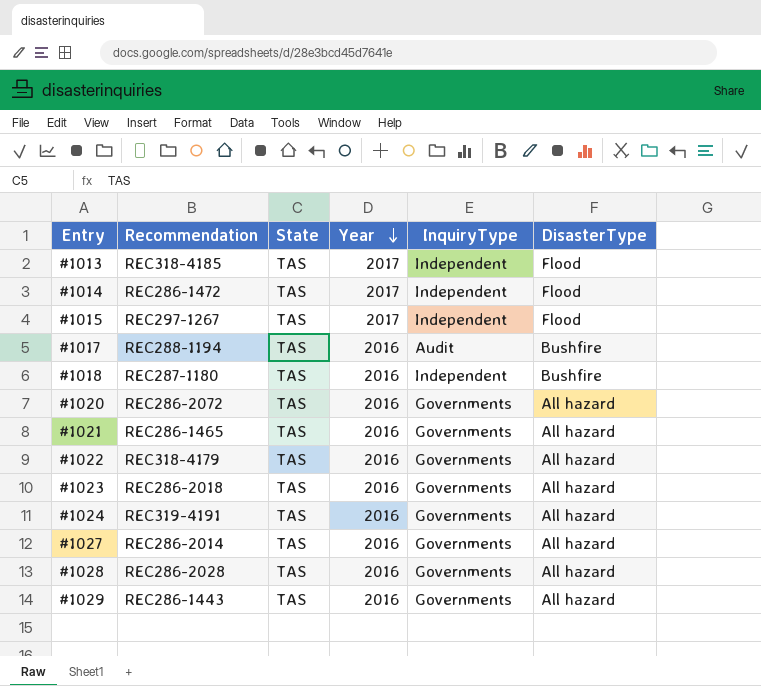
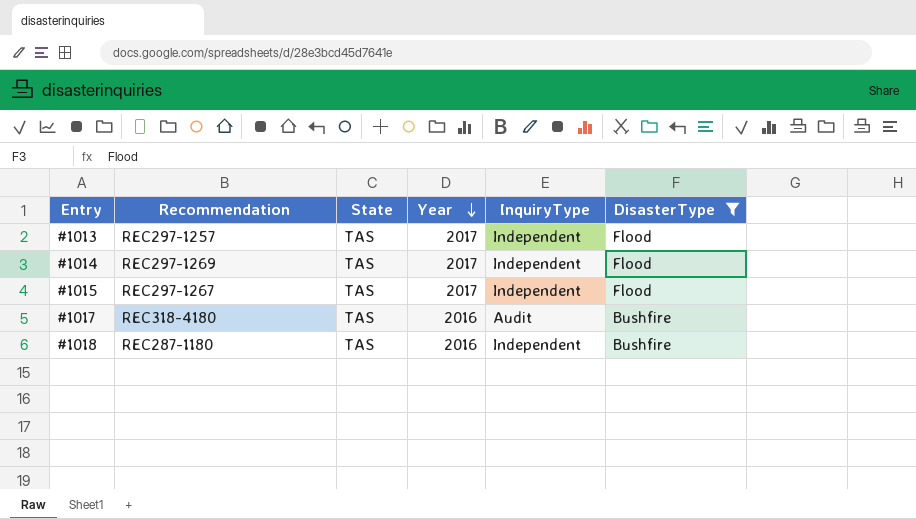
filter: none -> DisasterType != All hazard
#1013 | Recommendation: REC318-4185 -> REC297-1257
#1014 | Recommendation: REC286-1472 -> REC297-1269
#1017 | Recommendation: REC288-1194 -> REC318-4180

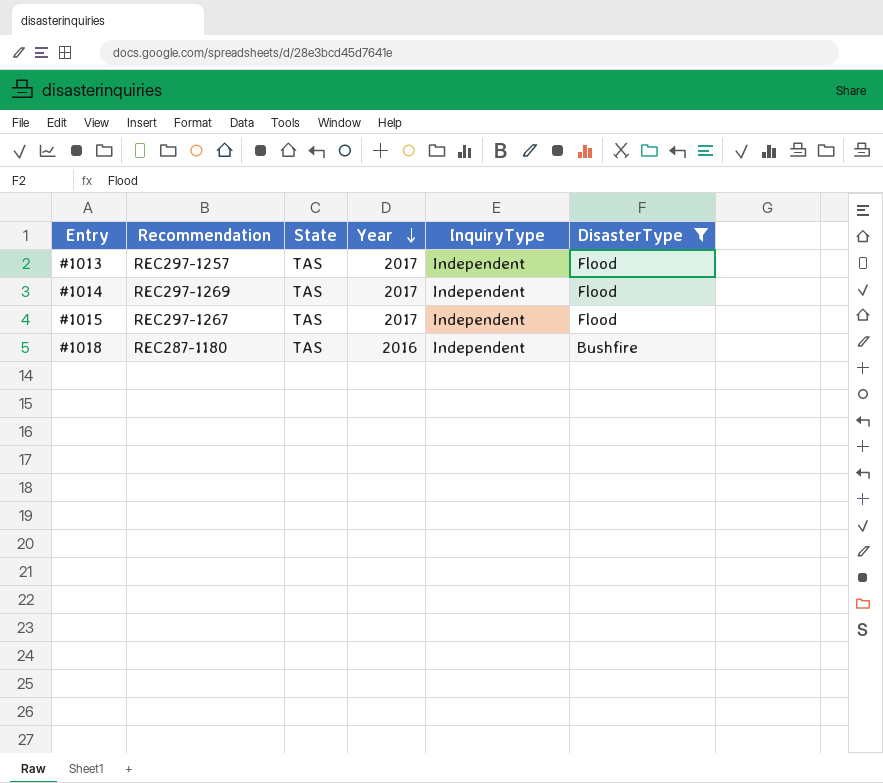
row #1017: REC318-4180 | TAS | 2016 | Audit | Bushfire -> none

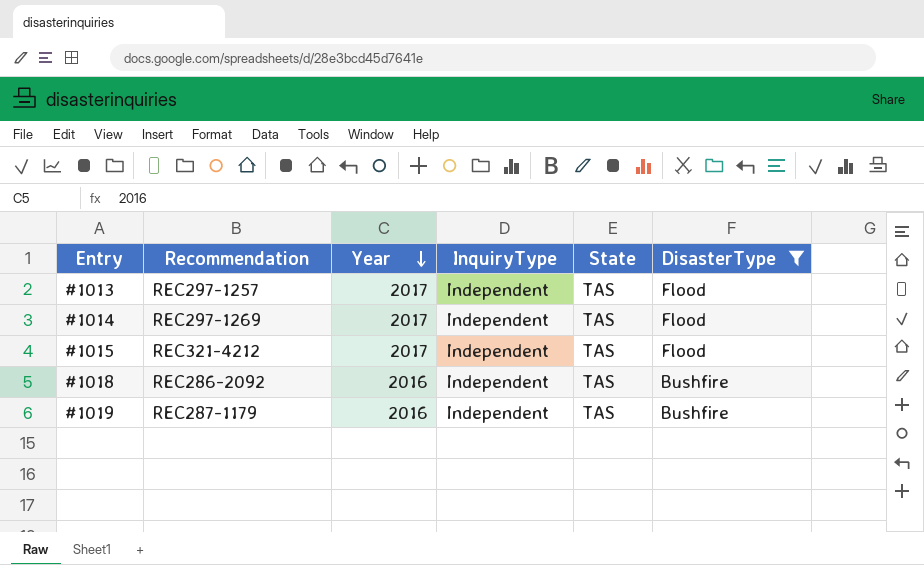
column State | position: 3 -> 5
#1015 | Recommendation: REC297-1267 -> REC321-4212
#1018 | Recommendation: REC287-1180 -> REC286-2092
row #1019: none -> REC287-1179 | 2016 | Independent | TAS | Bushfire

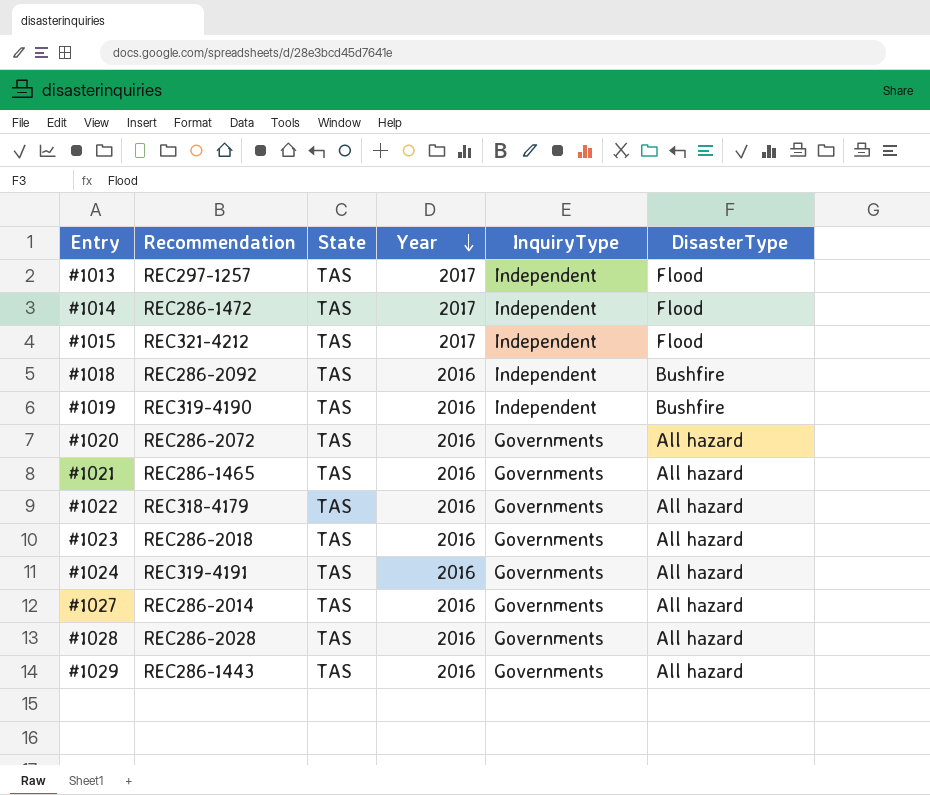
filter: DisasterType != All hazard -> none
column State | position: 5 -> 3
#1014 | Recommendation: REC297-1269 -> REC286-1472
#1019 | Recommendation: REC287-1179 -> REC319-4190

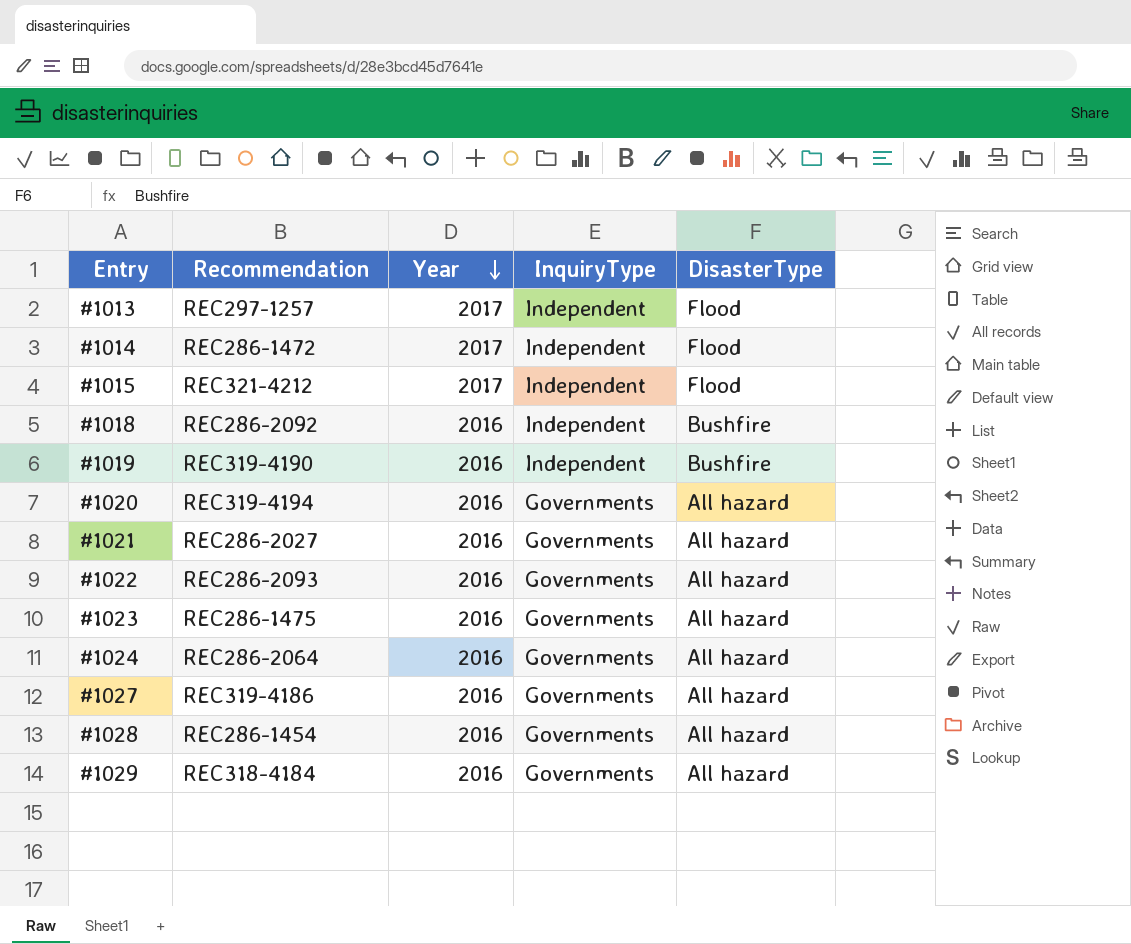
column State | position: 3 -> none
#1020 | Recommendation: REC286-2072 -> REC319-4194
#1021 | Recommendation: REC286-1465 -> REC286-2027
#1022 | Recommendation: REC318-4179 -> REC286-2093
#1023 | Recommendation: REC286-2018 -> REC286-1475
#1024 | Recommendation: REC319-4191 -> REC286-2064
#1027 | Recommendation: REC286-2014 -> REC319-4186
#1028 | Recommendation: REC286-2028 -> REC286-1454
#1029 | Recommendation: REC286-1443 -> REC318-4184

